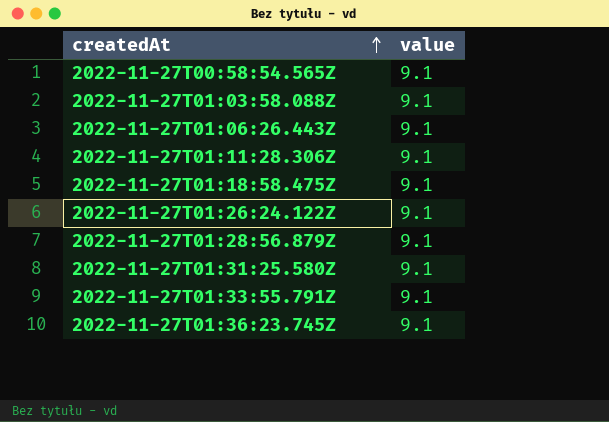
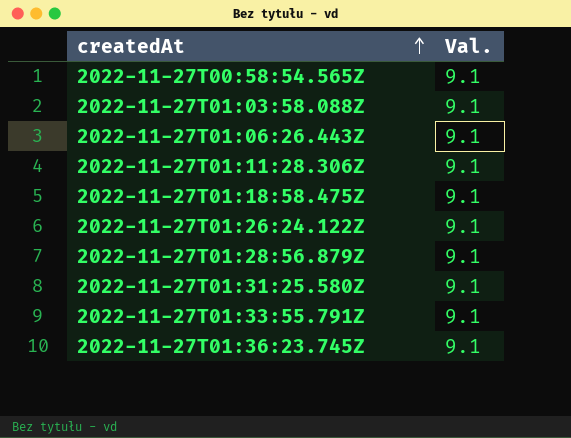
column name: value -> Val.

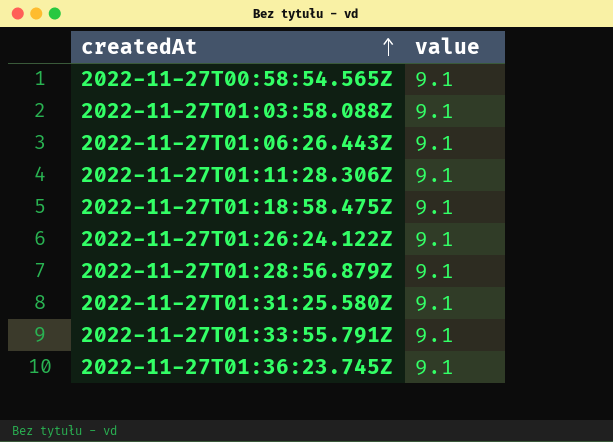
column name: Val. -> value

